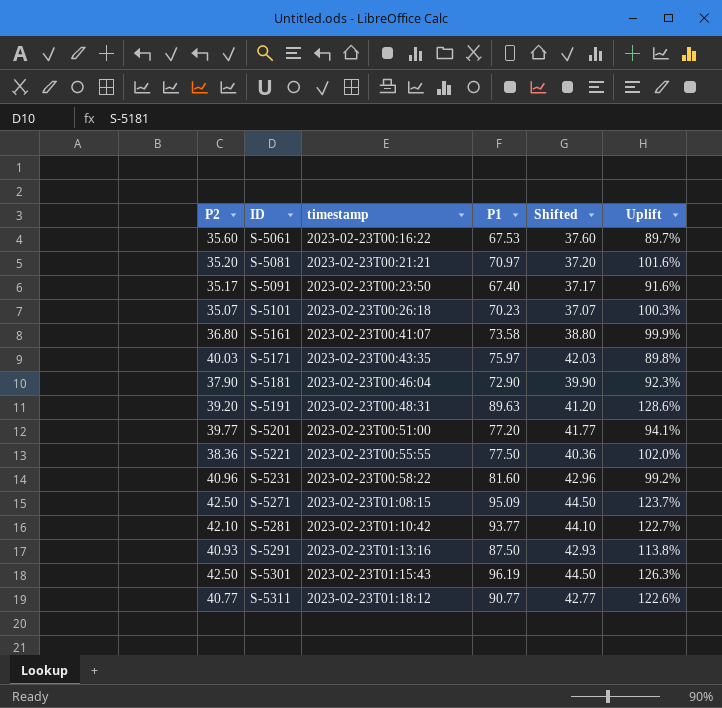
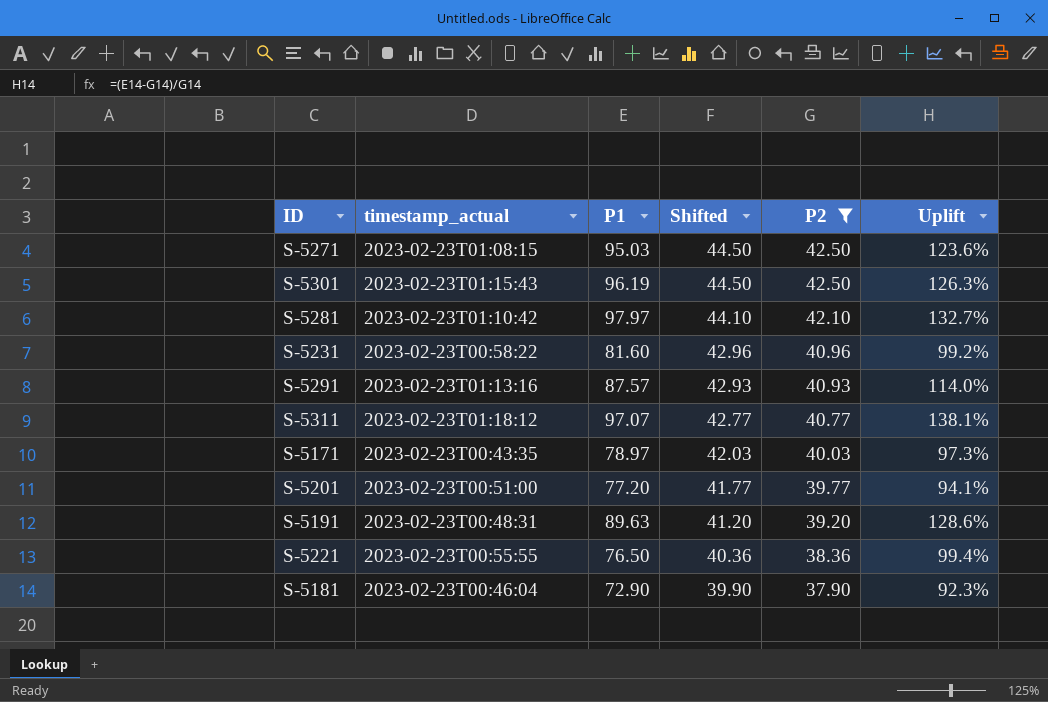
filter: none -> P2 >= 37.90
row order: ID ascending -> Shifted descending
column name: timestamp -> timestamp_actual
column P2 | position: 1 -> 5
S-5271 | P1: 95.09 -> 95.03
S-5271 | Uplift: 123.7% -> 123.6%
S-5281 | P1: 93.77 -> 97.97
S-5281 | Uplift: 122.7% -> 132.7%
S-5291 | P1: 87.50 -> 87.57
S-5291 | Uplift: 113.8% -> 114.0%
S-5311 | P1: 90.77 -> 97.07
S-5311 | Uplift: 122.6% -> 138.1%
S-5171 | P1: 75.97 -> 78.97
S-5171 | Uplift: 89.8% -> 97.3%
S-5221 | P1: 77.50 -> 76.50
S-5221 | Uplift: 102.0% -> 99.4%

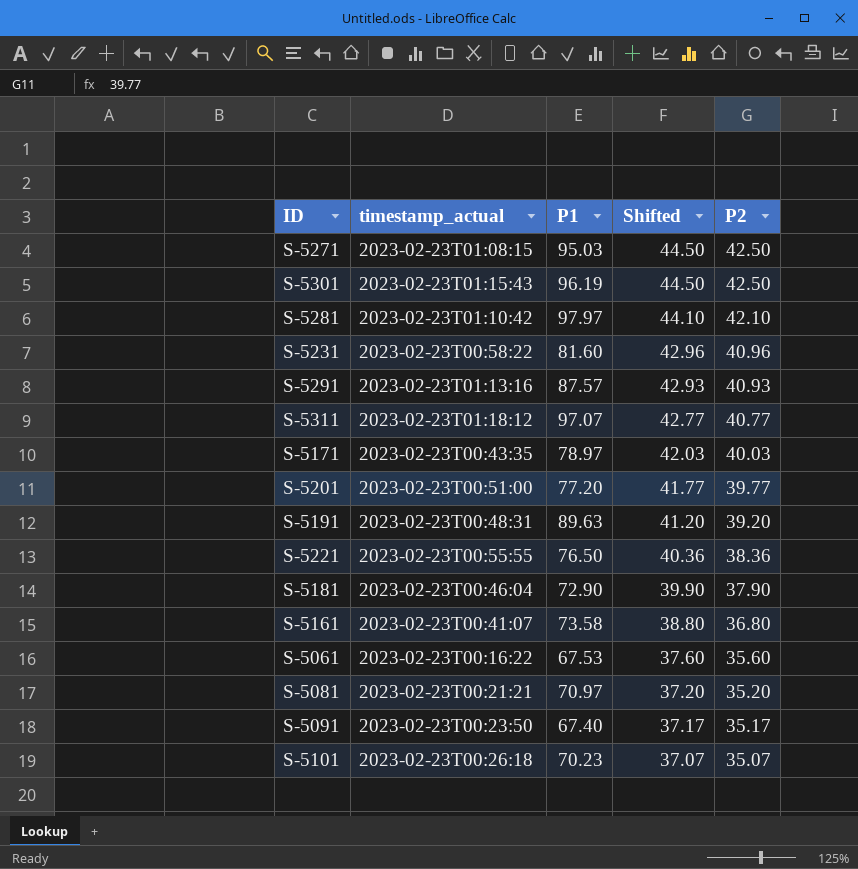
filter: P2 >= 37.90 -> none
column Uplift | formula: ([P1] - [P2]) / [P2] -> none

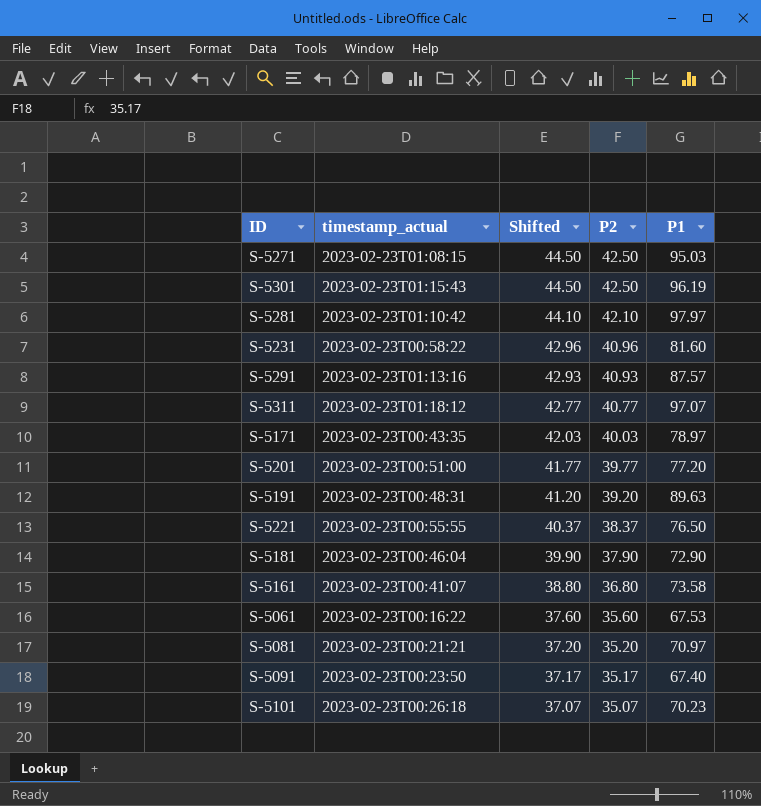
column P1 | position: 3 -> 5
S-5221 | Shifted: 40.36 -> 40.37
S-5221 | P2: 38.36 -> 38.37

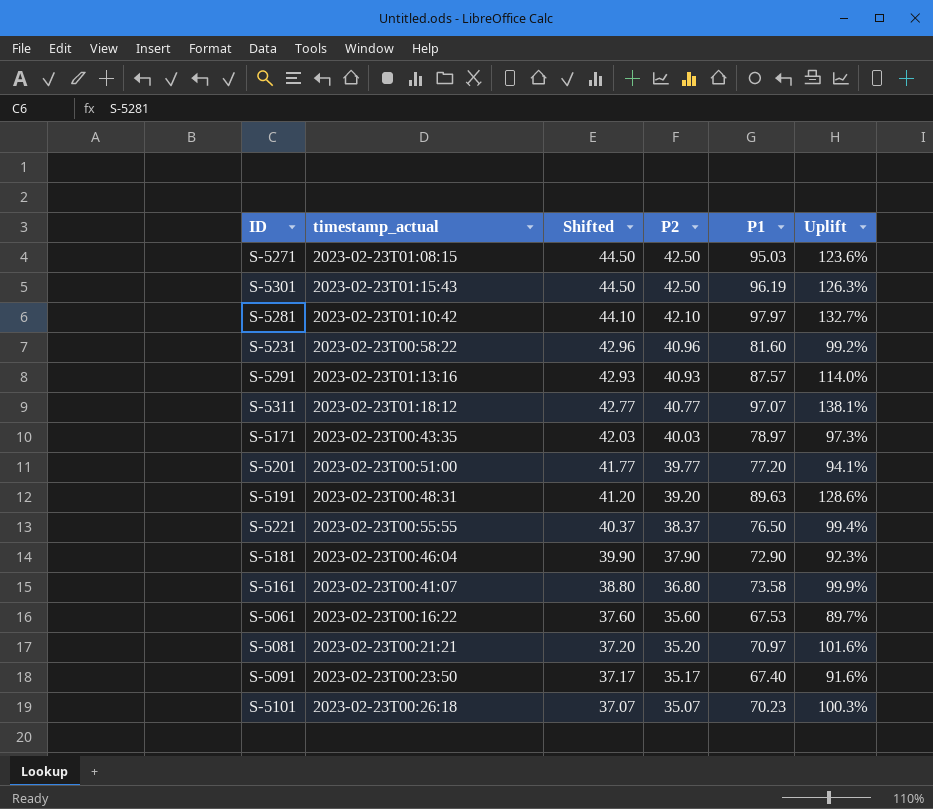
column Uplift | formula: none -> ([P1] - [P2]) / [P2]

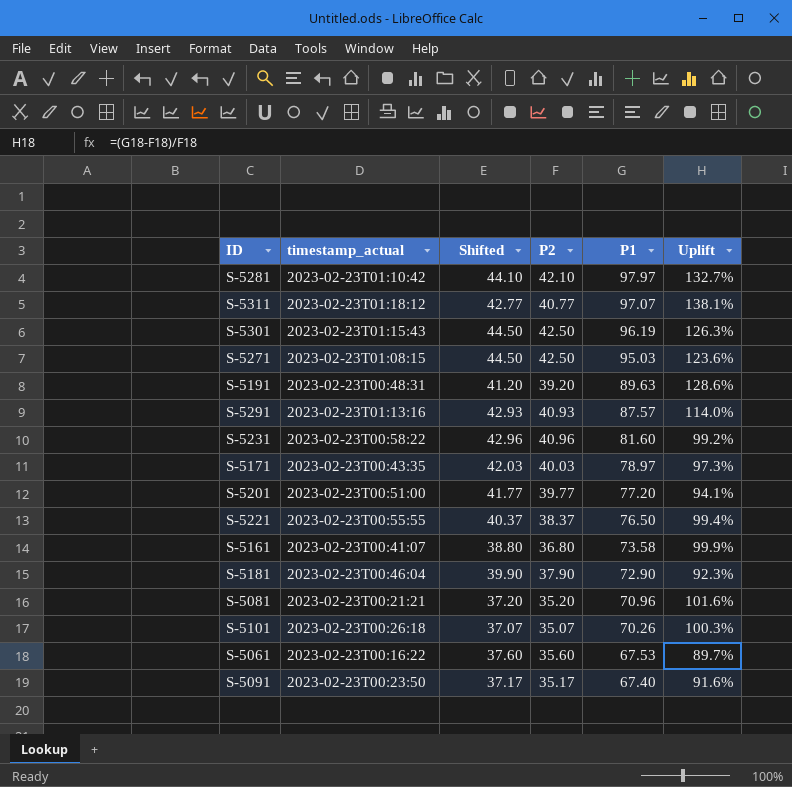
row order: Shifted descending -> P1 descending
S-5081 | P1: 70.97 -> 70.96
S-5101 | P1: 70.23 -> 70.26

